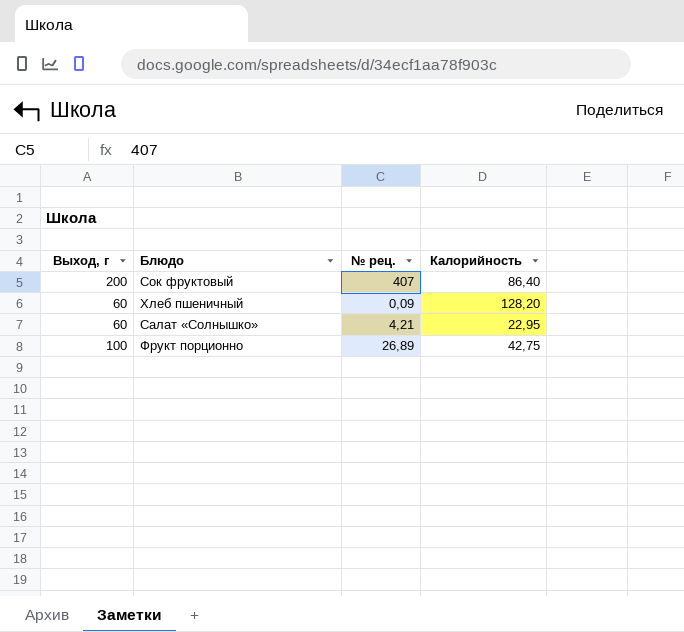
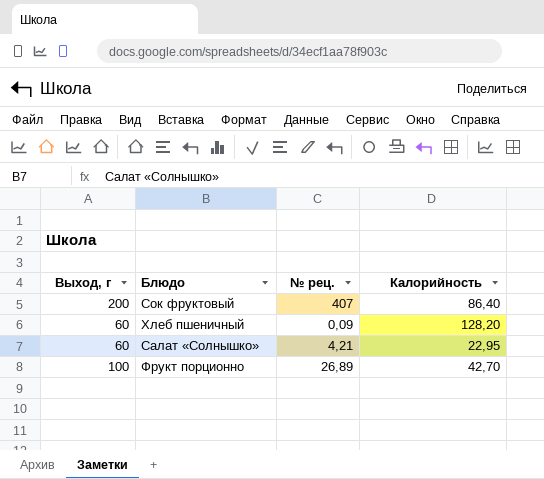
Фрукт порционно | Калорийность: 42,75 -> 42,70

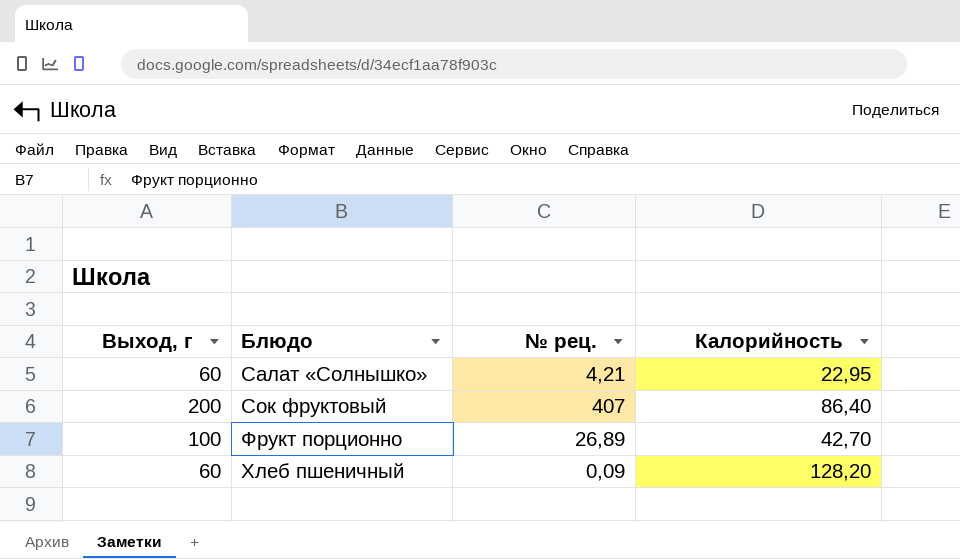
row order: none -> Блюдо ascending

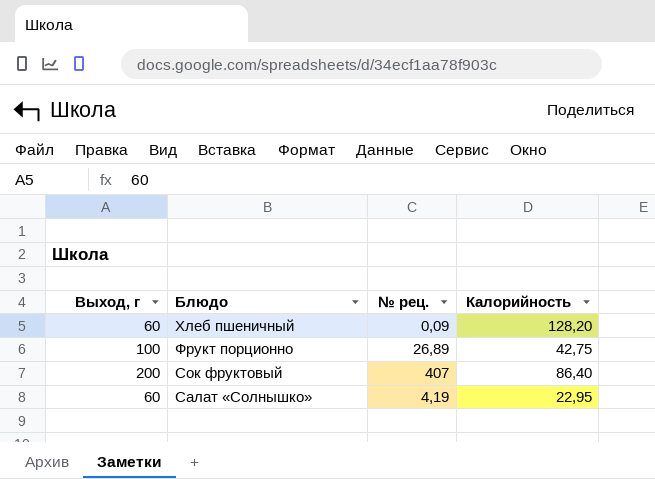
row order: Блюдо ascending -> Блюдо descending
Фрукт порционно | Калорийность: 42,70 -> 42,75
Салат «Солнышко» | № рец.: 4,21 -> 4,19

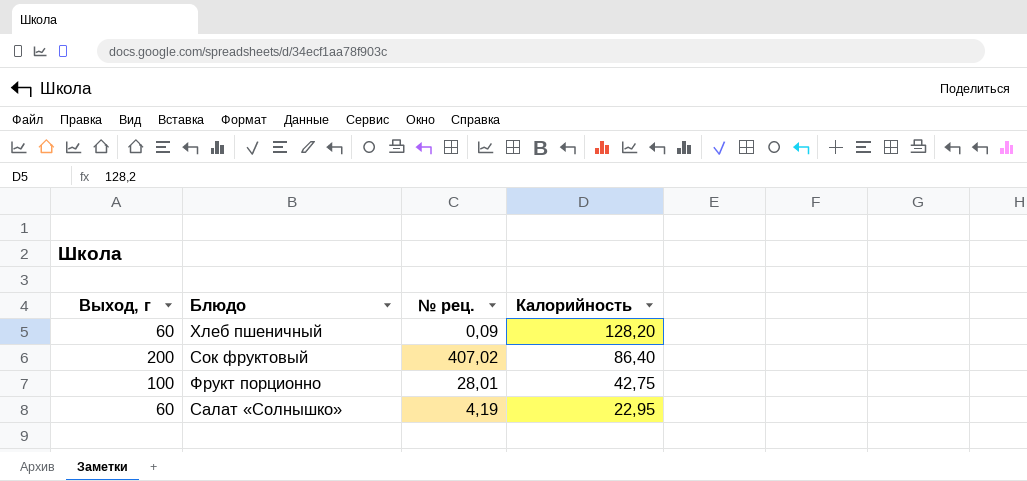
row order: Блюдо descending -> Калорийность descending
Сок фруктовый | № рец.: 407 -> 407,02
Фрукт порционно | № рец.: 26,89 -> 28,01

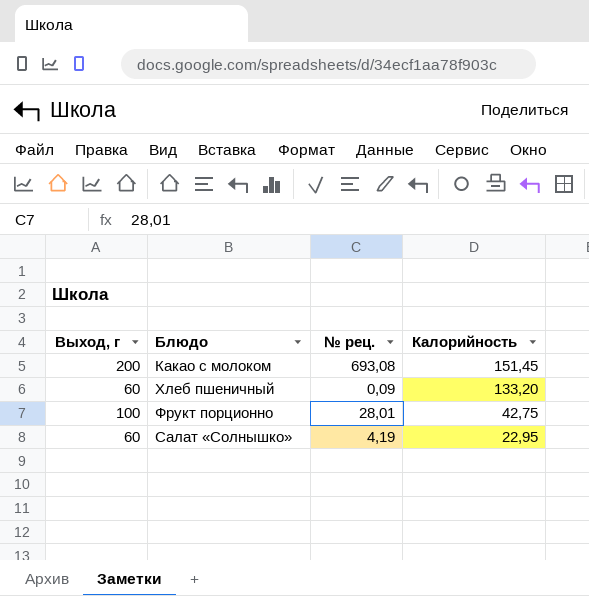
row Сок фруктовый: 200 | 407,02 | 86,40 -> none
row Какао с молоком: none -> 200 | 693,08 | 151,45
Хлеб пшеничный | Калорийность: 128,20 -> 133,20

